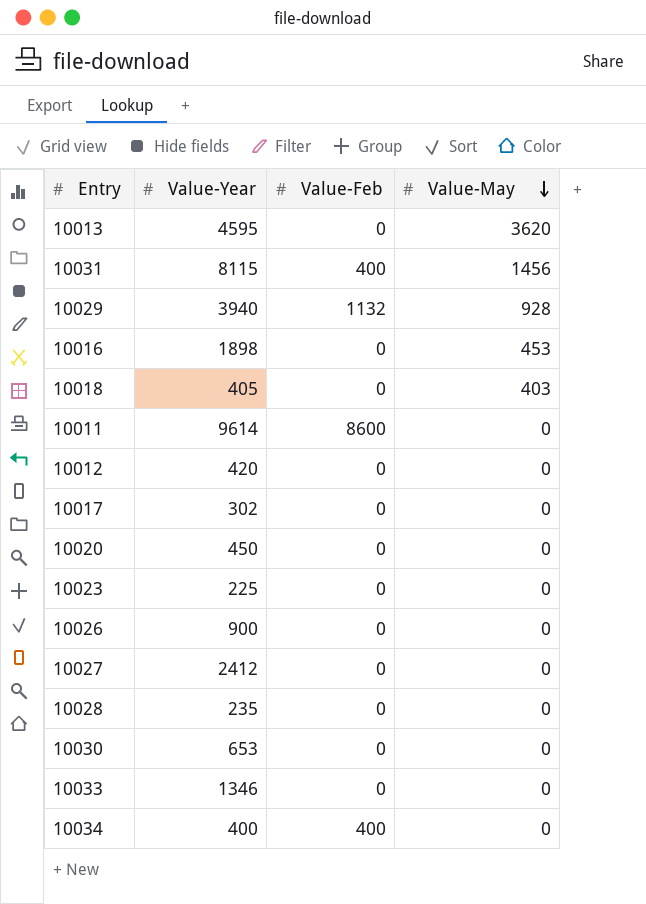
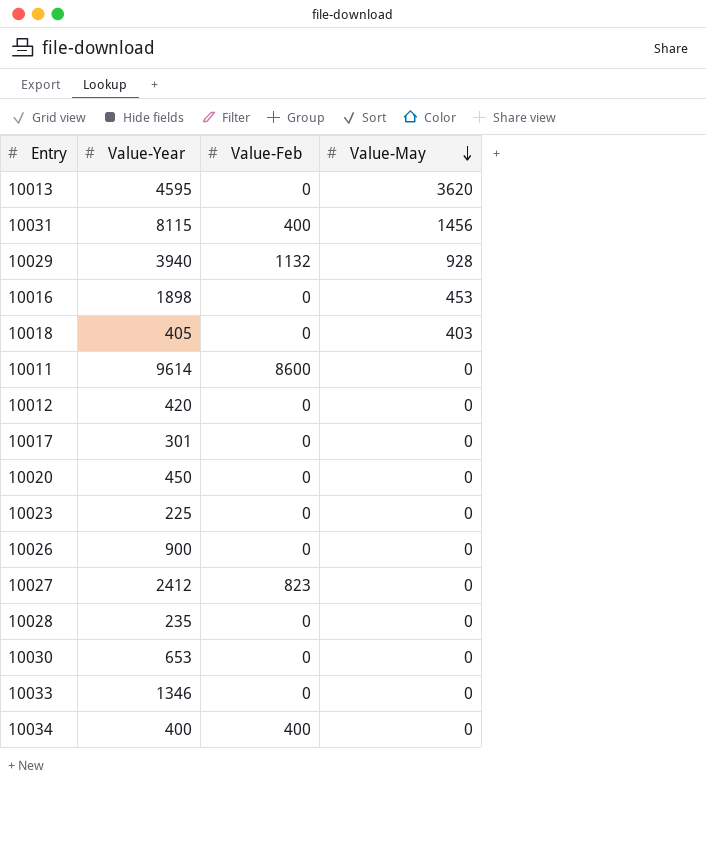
10017 | Value-Year: 302 -> 301
10027 | Value-Feb: 0 -> 823

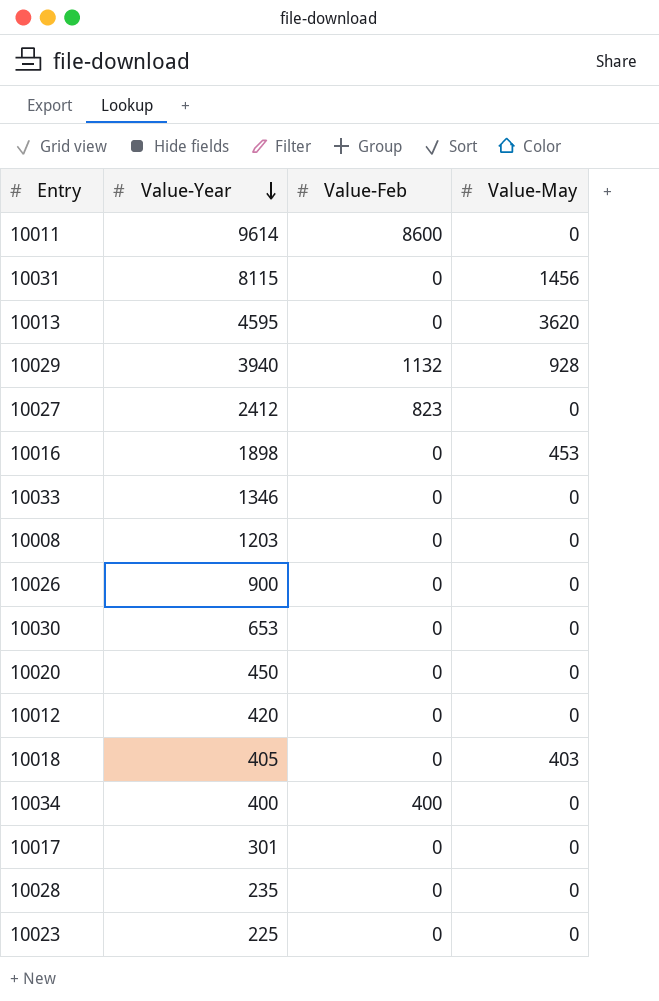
row order: Value-May descending -> Value-Year descending
10031 | Value-Feb: 400 -> 0
row 10008: none -> 1203 | 0 | 0

